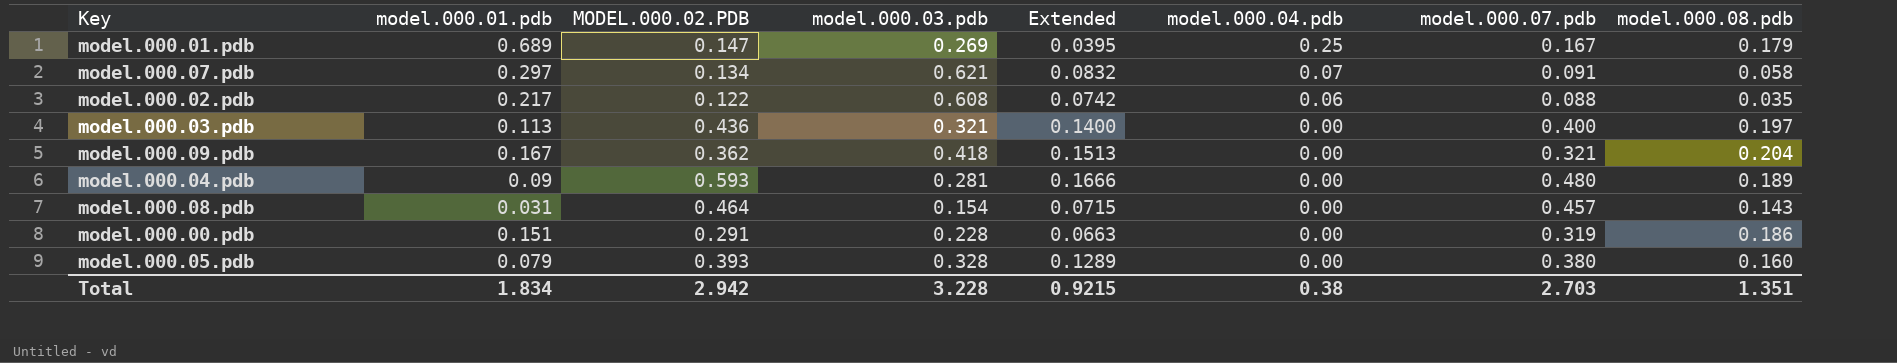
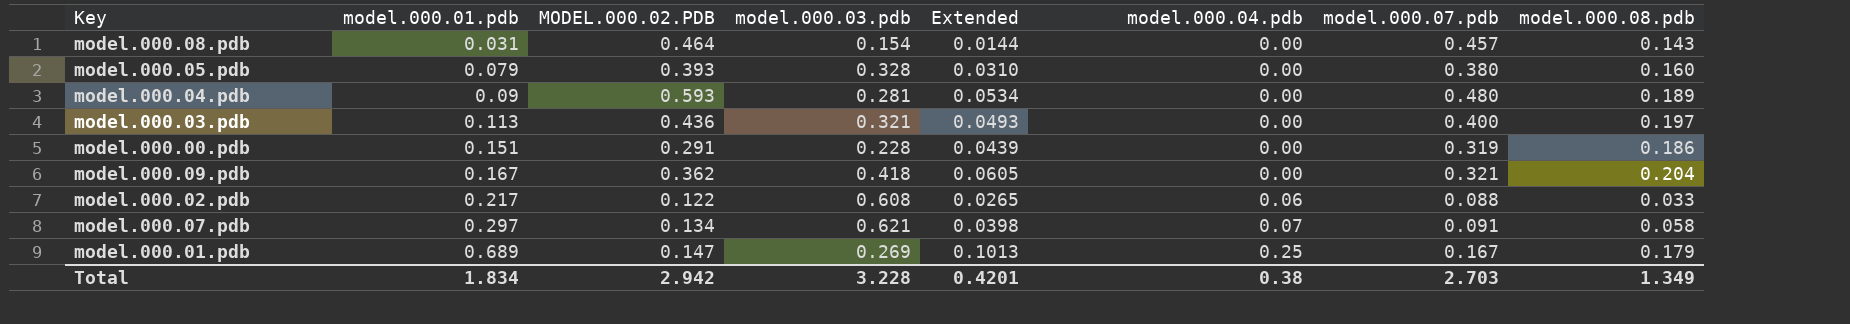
row order: model.000.04.pdb descending -> model.000.01.pdb ascending
column Extended | formula: [MODEL.000.02.PDB] * [model.000.03.pdb] -> [model.000.01.pdb] * [MODEL.000.02.PDB]
model.000.02.pdb | model.000.08.pdb: 0.035 -> 0.033
Total | Extended: 0.9215 -> 0.4201
Total | model.000.08.pdb: 1.351 -> 1.349

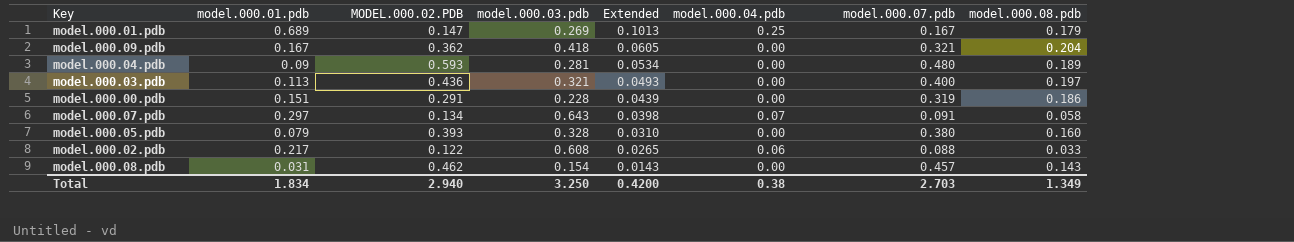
row order: model.000.01.pdb ascending -> Extended descending
model.000.07.pdb | model.000.03.pdb: 0.621 -> 0.643
model.000.08.pdb | MODEL.000.02.PDB: 0.464 -> 0.462
model.000.08.pdb | Extended: 0.0144 -> 0.0143
Total | MODEL.000.02.PDB: 2.942 -> 2.940
Total | model.000.03.pdb: 3.228 -> 3.250
Total | Extended: 0.4201 -> 0.4200

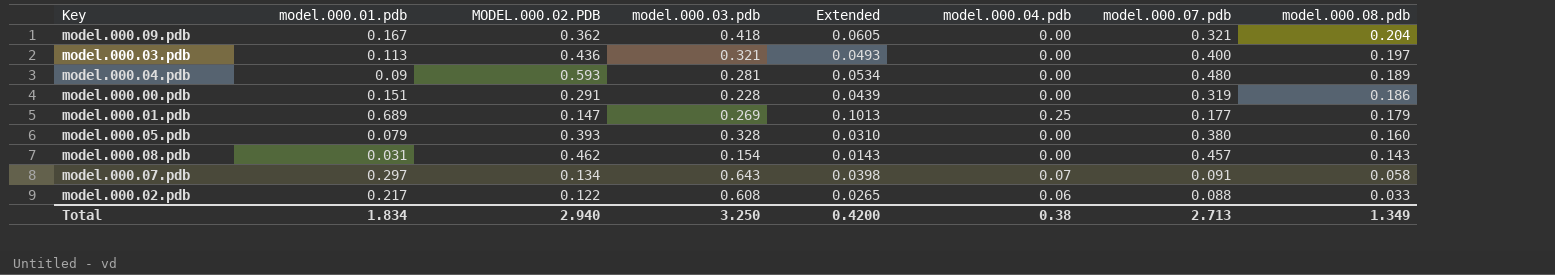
row order: Extended descending -> model.000.08.pdb descending
model.000.01.pdb | model.000.07.pdb: 0.167 -> 0.177
Total | model.000.07.pdb: 2.703 -> 2.713

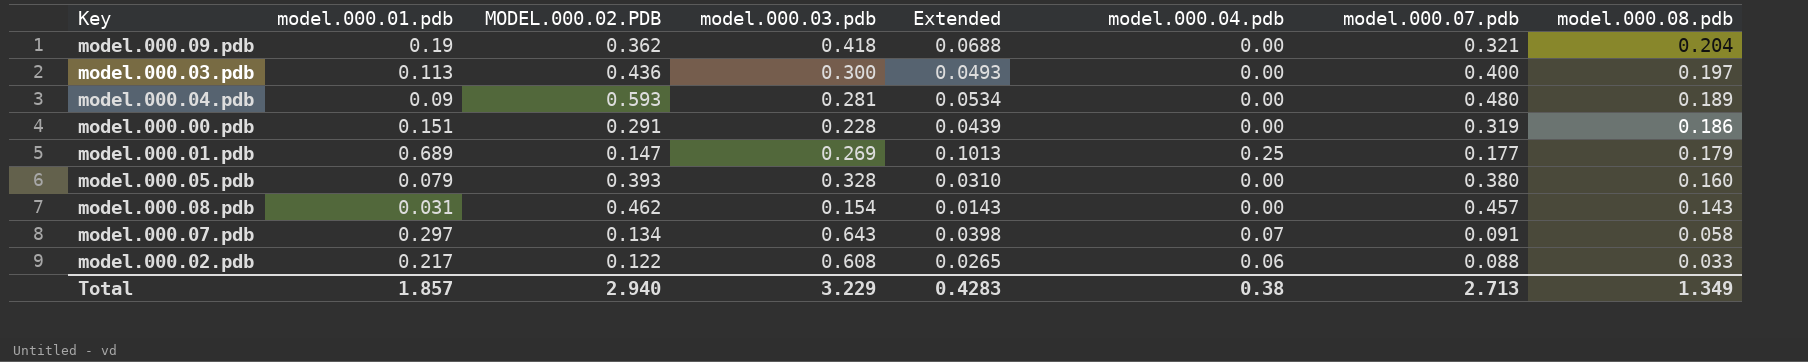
model.000.09.pdb | model.000.01.pdb: 0.167 -> 0.19
model.000.09.pdb | Extended: 0.0605 -> 0.0688
model.000.03.pdb | model.000.03.pdb: 0.321 -> 0.300
Total | model.000.01.pdb: 1.834 -> 1.857
Total | model.000.03.pdb: 3.250 -> 3.229
Total | Extended: 0.4200 -> 0.4283

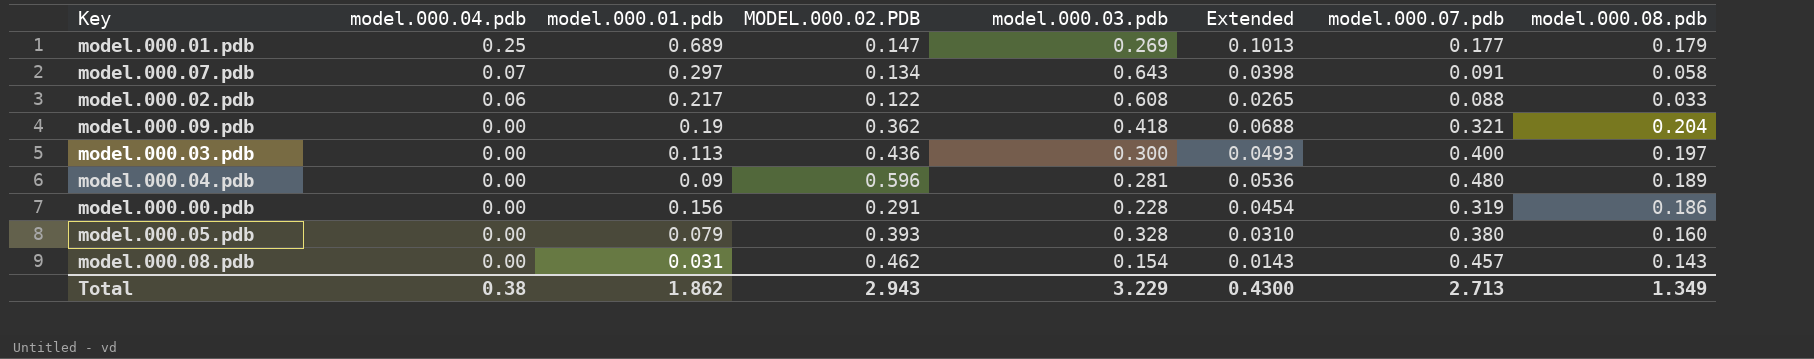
row order: model.000.08.pdb descending -> model.000.04.pdb descending
column model.000.04.pdb | position: 6 -> 2
model.000.04.pdb | MODEL.000.02.PDB: 0.593 -> 0.596
model.000.04.pdb | Extended: 0.0534 -> 0.0536
model.000.00.pdb | model.000.01.pdb: 0.151 -> 0.156
model.000.00.pdb | Extended: 0.0439 -> 0.0454
Total | model.000.01.pdb: 1.857 -> 1.862
Total | MODEL.000.02.PDB: 2.940 -> 2.943
Total | Extended: 0.4283 -> 0.4300

